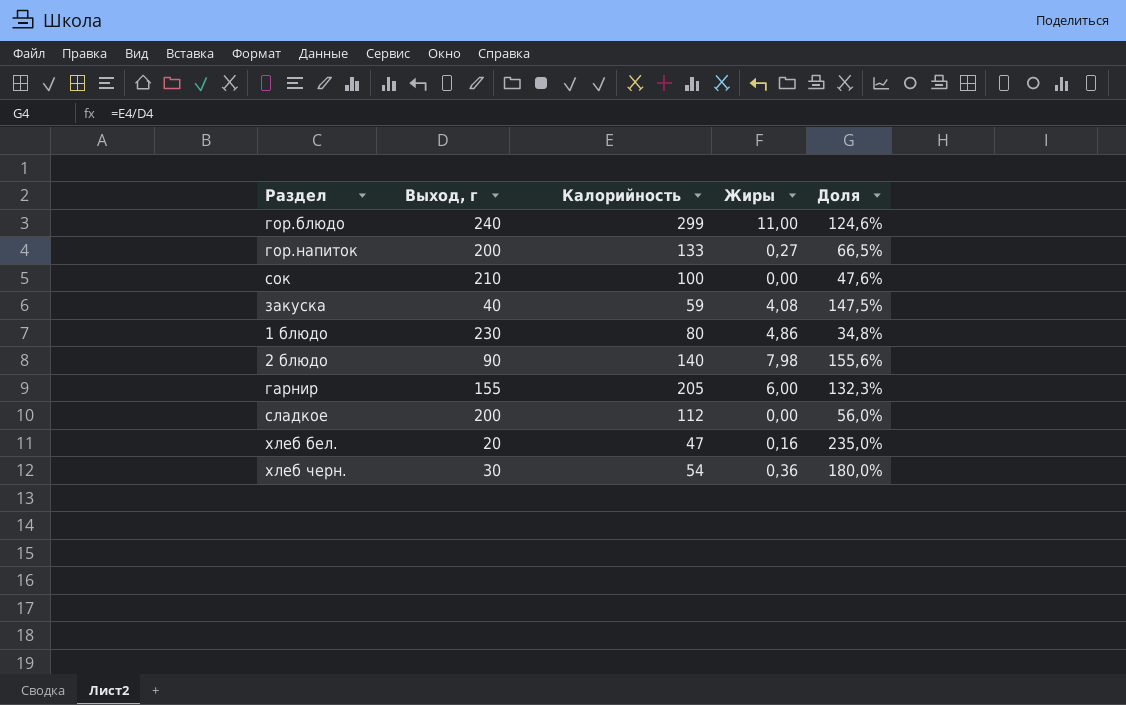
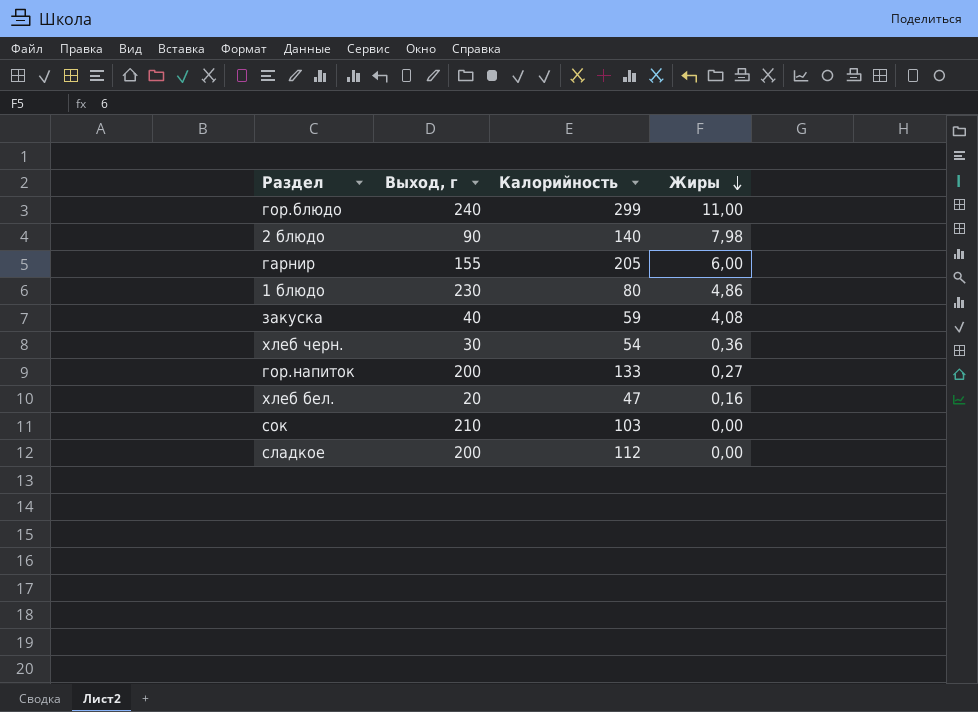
row order: none -> Жиры descending
column Доля | formula: [Калорийность] / [Выход, г] -> none
сок | Калорийность: 100 -> 103

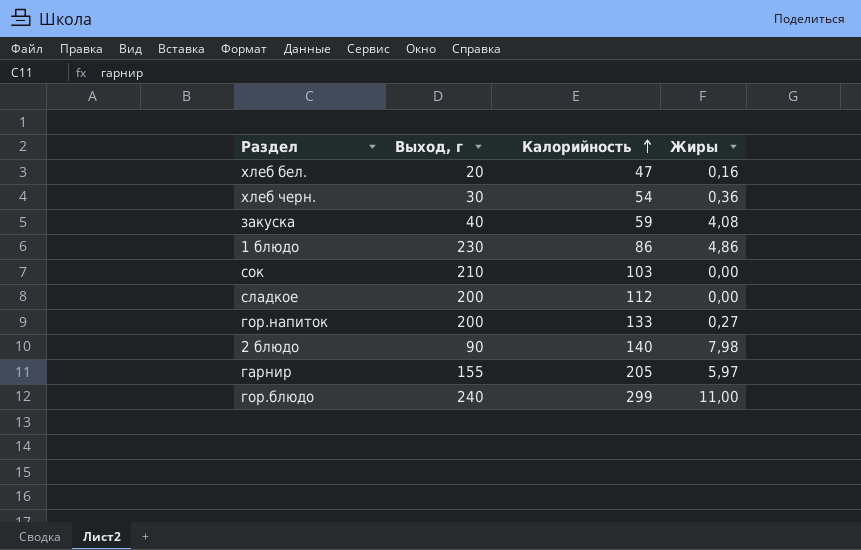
row order: Жиры descending -> Калорийность ascending
1 блюдо | Калорийность: 80 -> 86
гарнир | Жиры: 6,00 -> 5,97

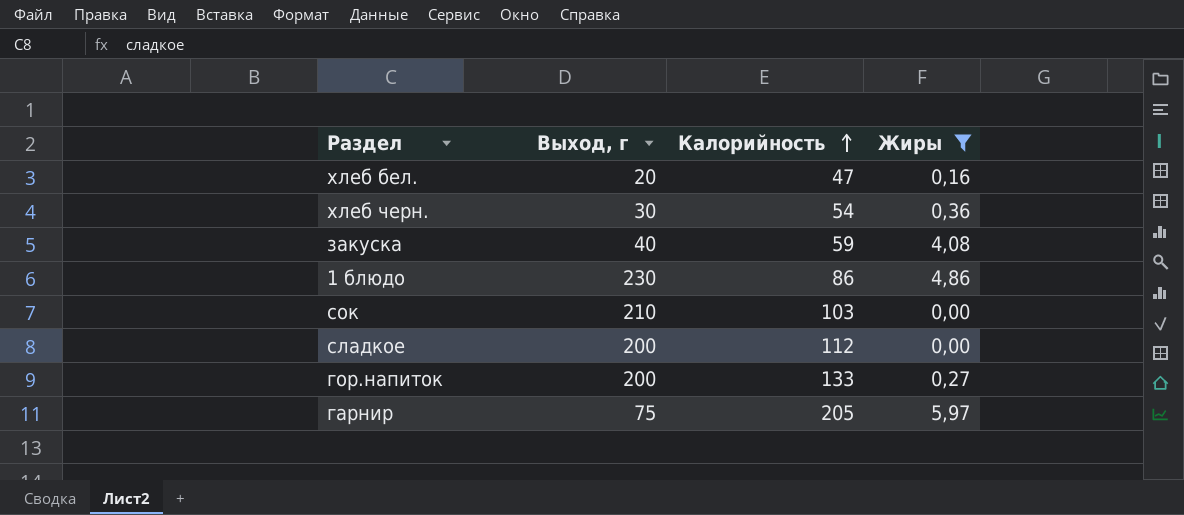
filter: none -> Жиры <= 5,97
гарнир | Выход, г: 155 -> 75

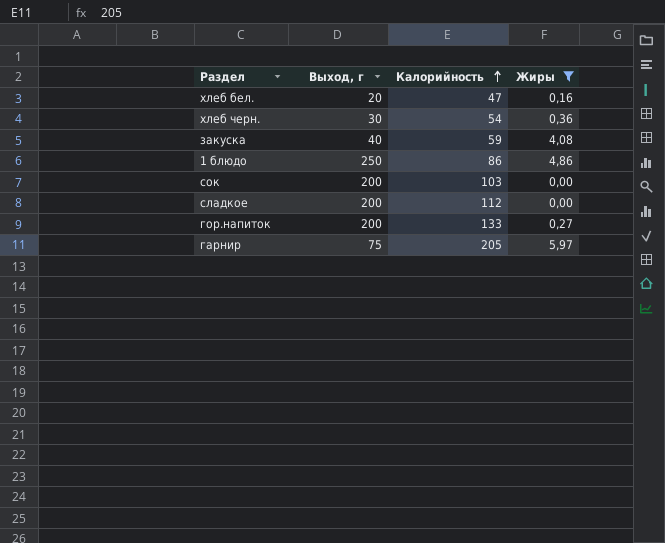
1 блюдо | Выход, г: 230 -> 250
сок | Выход, г: 210 -> 200

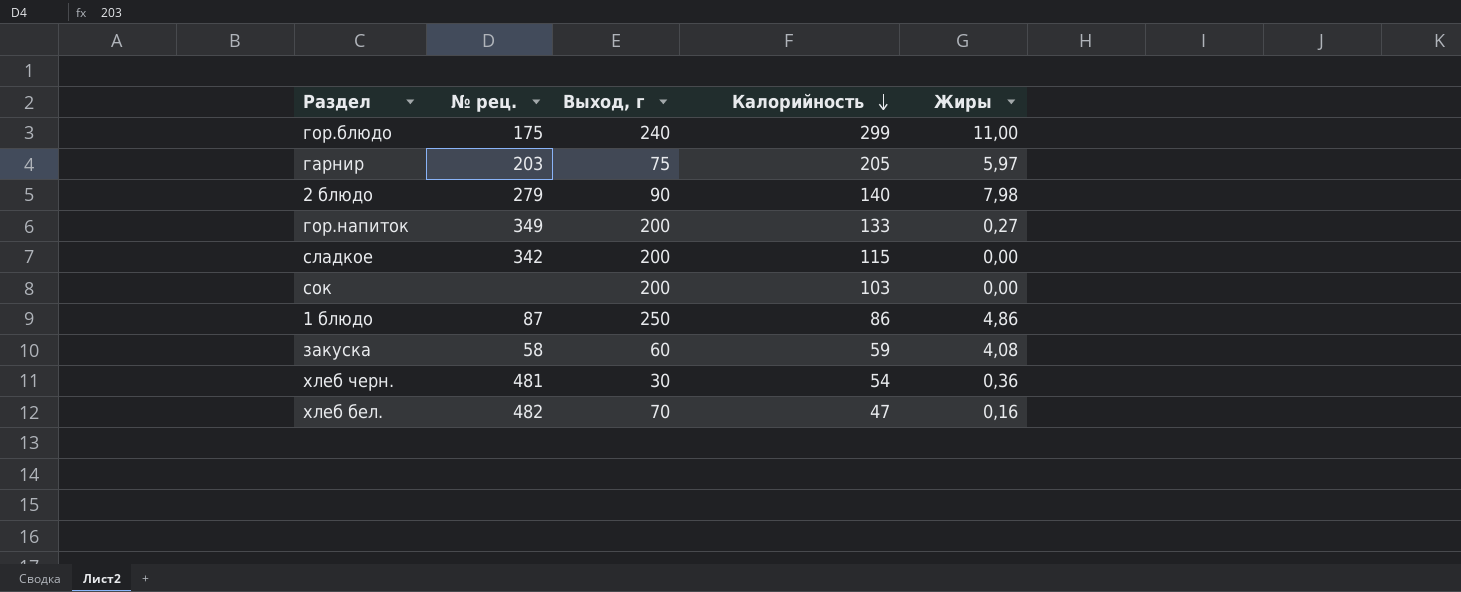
filter: Жиры <= 5,97 -> none
row order: Калорийность ascending -> Калорийность descending
column № рец. | position: none -> 2
сладкое | Калорийность: 112 -> 115
закуска | Выход, г: 40 -> 60
хлеб бел. | Выход, г: 20 -> 70

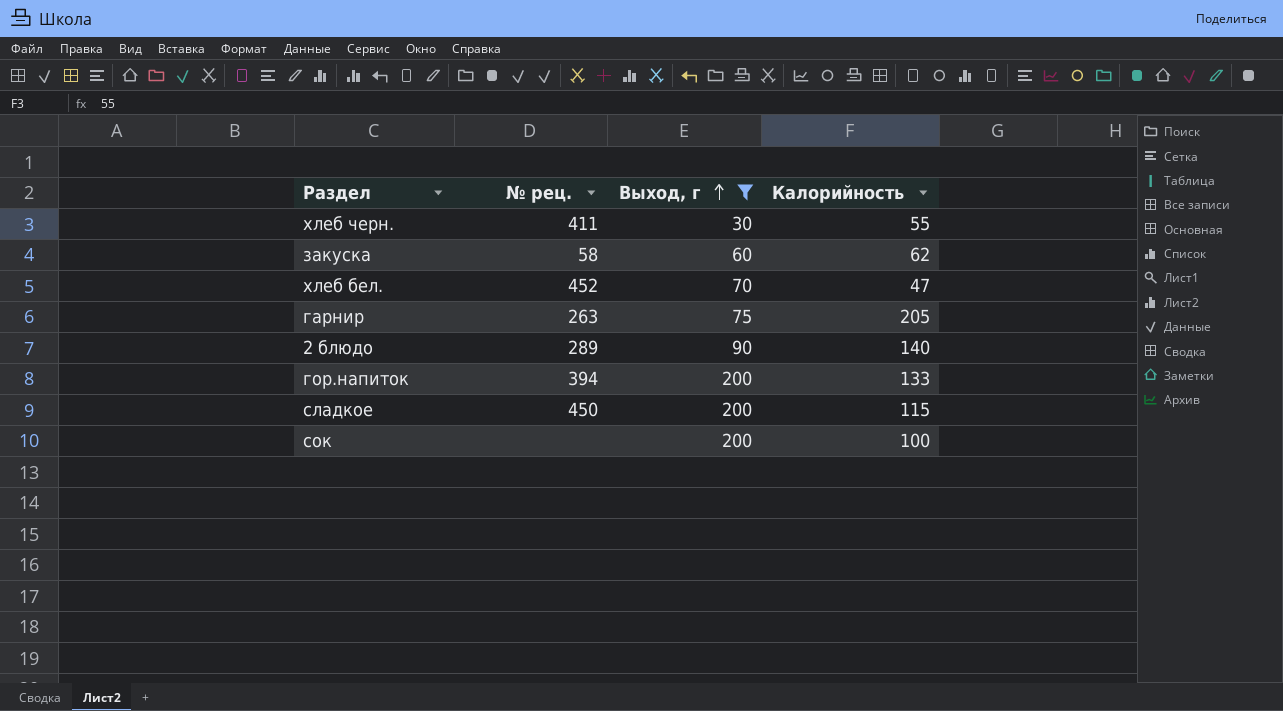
filter: none -> Выход, г <= 200
row order: Калорийность descending -> Выход, г ascending
column Жиры | position: 5 -> none
хлеб черн. | № рец.: 481 -> 411
хлеб черн. | Калорийность: 54 -> 55
закуска | Калорийность: 59 -> 62
хлеб бел. | № рец.: 482 -> 452
гарнир | № рец.: 203 -> 263
2 блюдо | № рец.: 279 -> 289
гор.напиток | № рец.: 349 -> 394
сладкое | № рец.: 342 -> 450
сок | Калорийность: 103 -> 100

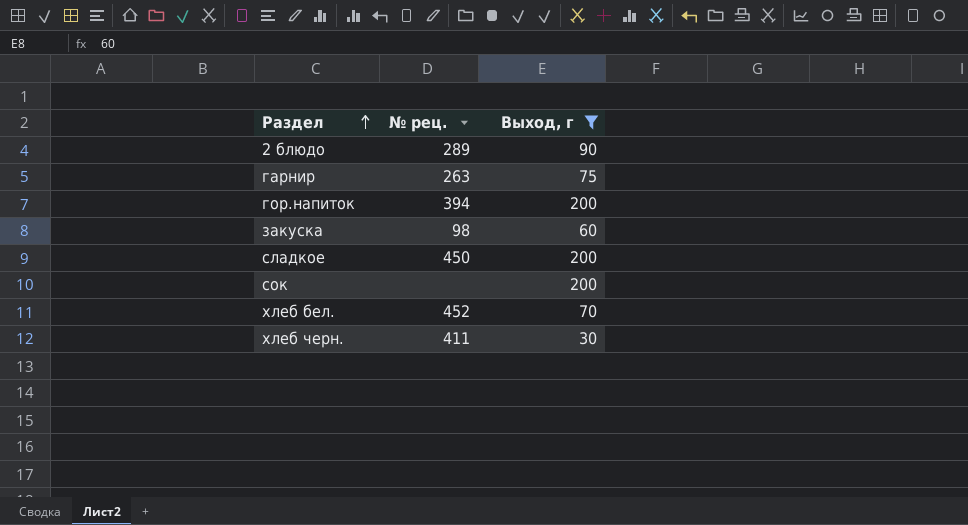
row order: Выход, г ascending -> Раздел ascending
column Калорийность | position: 4 -> none
закуска | № рец.: 58 -> 98

